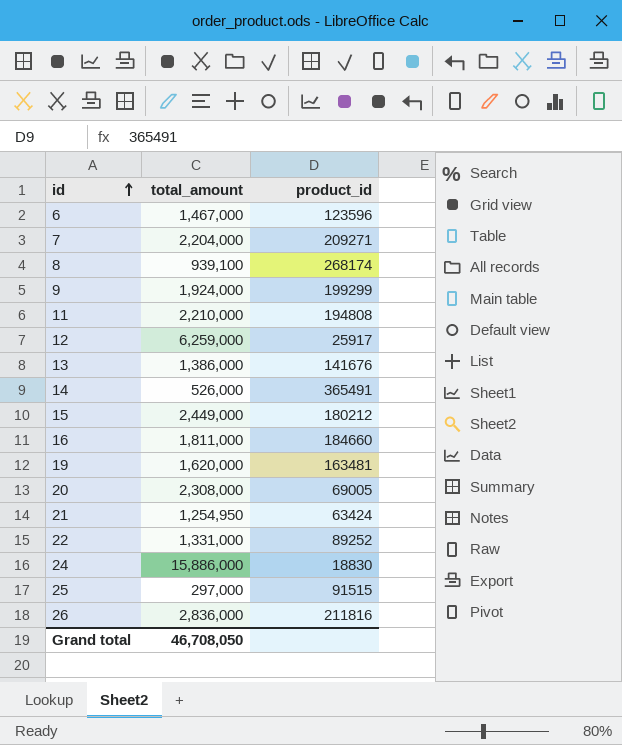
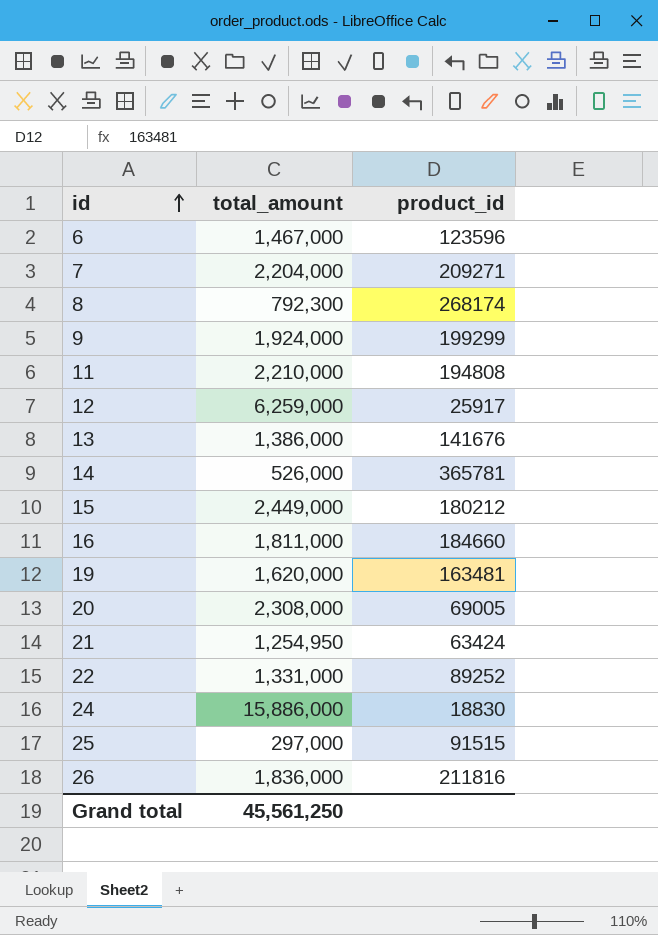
8 | total_amount: 939,100 -> 792,300
14 | product_id: 365491 -> 365781
26 | total_amount: 2,836,000 -> 1,836,000
Grand total | total_amount: 46,708,050 -> 45,561,250

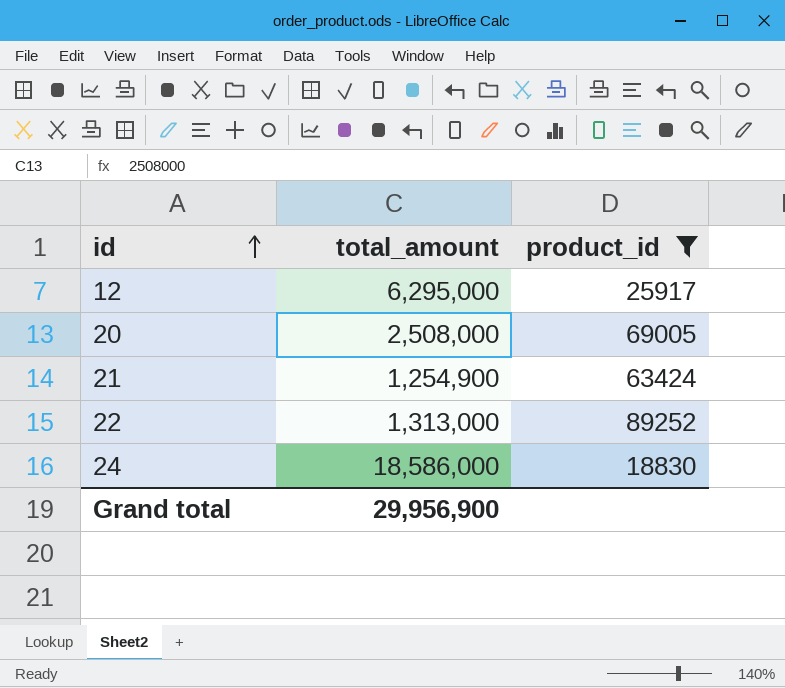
filter: none -> product_id <= 89252
12 | total_amount: 6,259,000 -> 6,295,000
20 | total_amount: 2,308,000 -> 2,508,000
21 | total_amount: 1,254,950 -> 1,254,900
22 | total_amount: 1,331,000 -> 1,313,000
24 | total_amount: 15,886,000 -> 18,586,000
Grand total | total_amount: 45,561,250 -> 29,956,900

